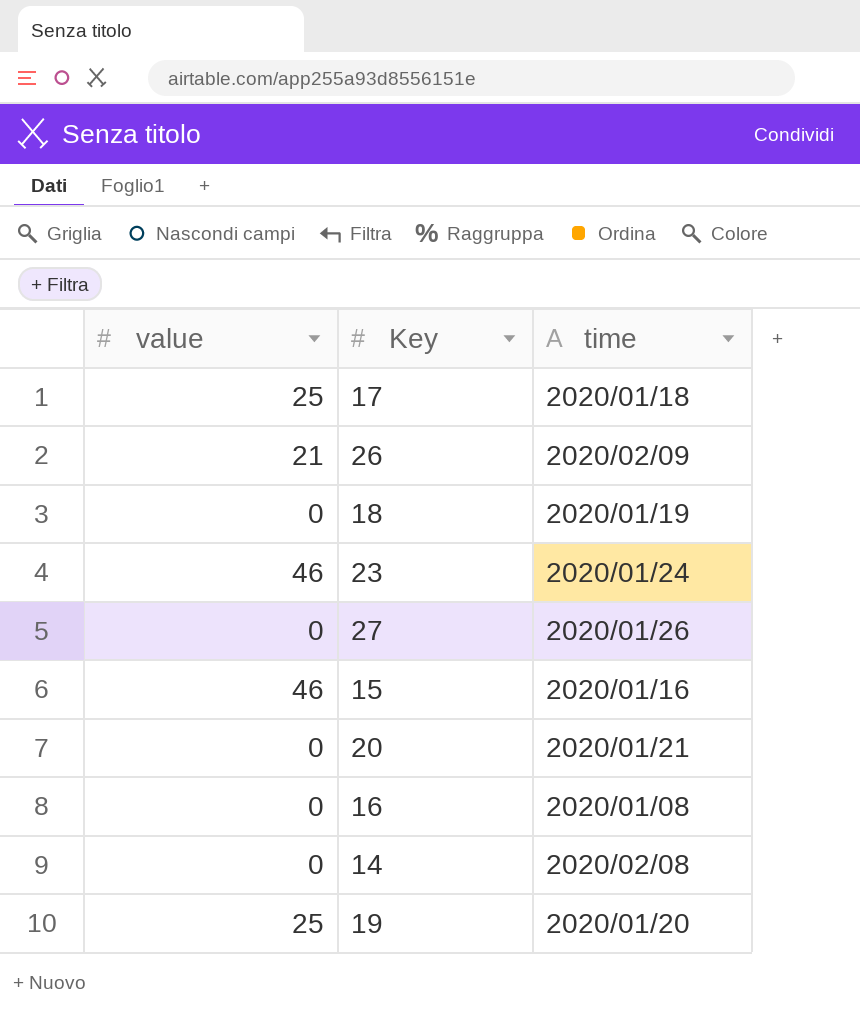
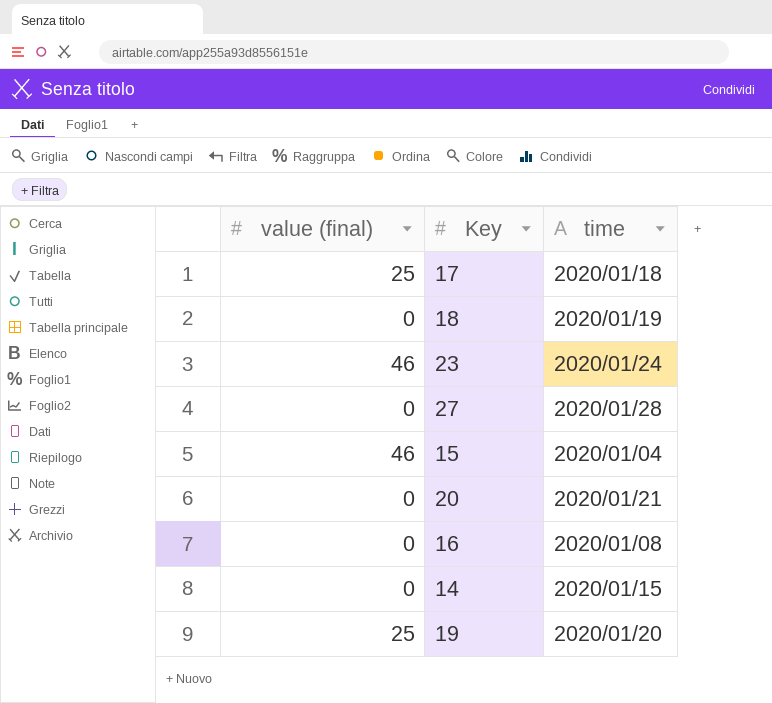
column name: value -> value (final)
row 26: 21 | 2020/02/09 -> none
27 | time: 2020/01/26 -> 2020/01/28
15 | time: 2020/01/16 -> 2020/01/04
14 | time: 2020/02/08 -> 2020/01/15

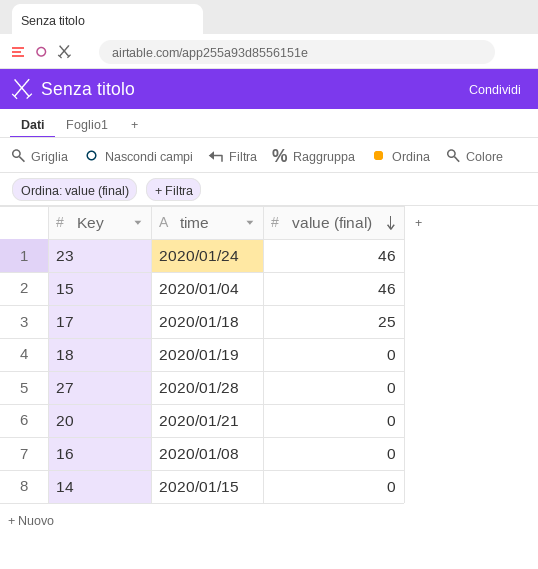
row order: none -> value (final) descending
column value (final) | position: 1 -> 3
row 19: 25 | 2020/01/20 -> none

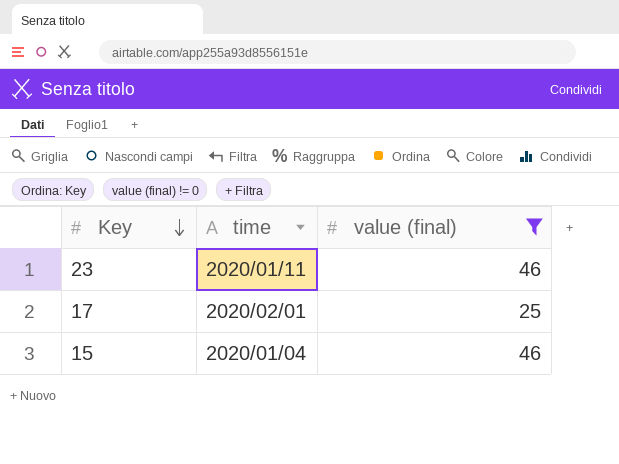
filter: none -> value (final) != 0
row order: value (final) descending -> Key descending
23 | time: 2020/01/24 -> 2020/01/11
17 | time: 2020/01/18 -> 2020/02/01

